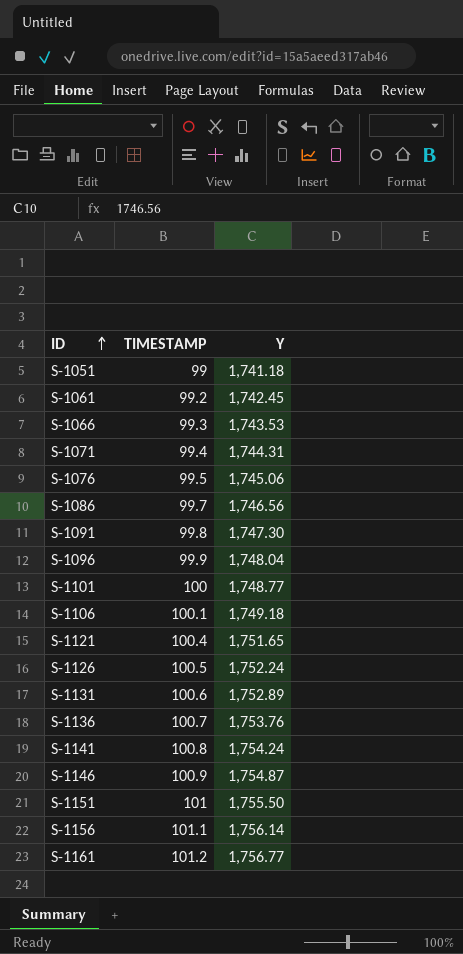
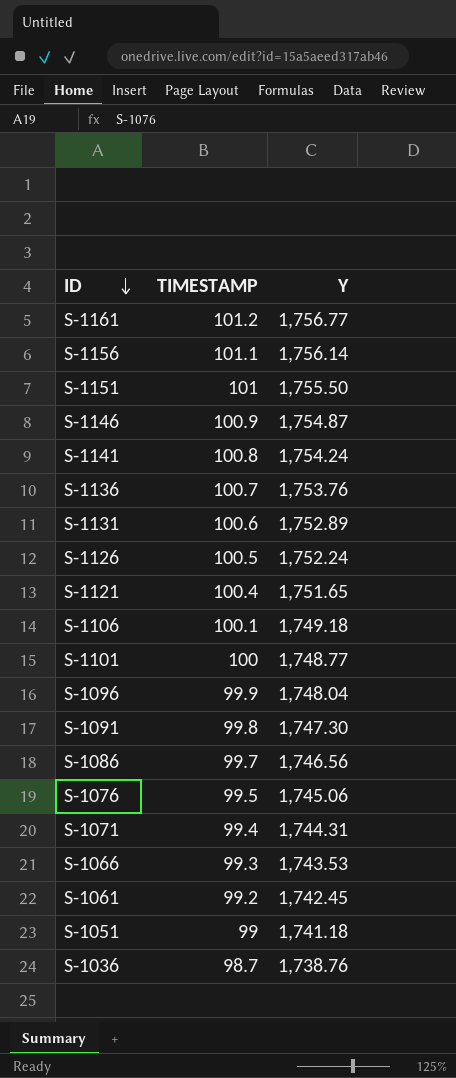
row order: ID ascending -> ID descending
row S-1036: none -> 98.7 | 1,738.76

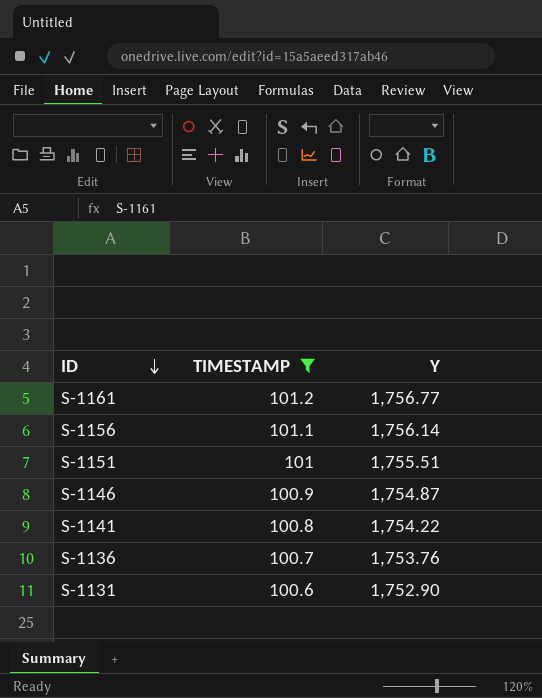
filter: none -> TIMESTAMP >= 100.6
S-1151 | Y: 1,755.50 -> 1,755.51
S-1141 | Y: 1,754.24 -> 1,754.22
S-1131 | Y: 1,752.89 -> 1,752.90

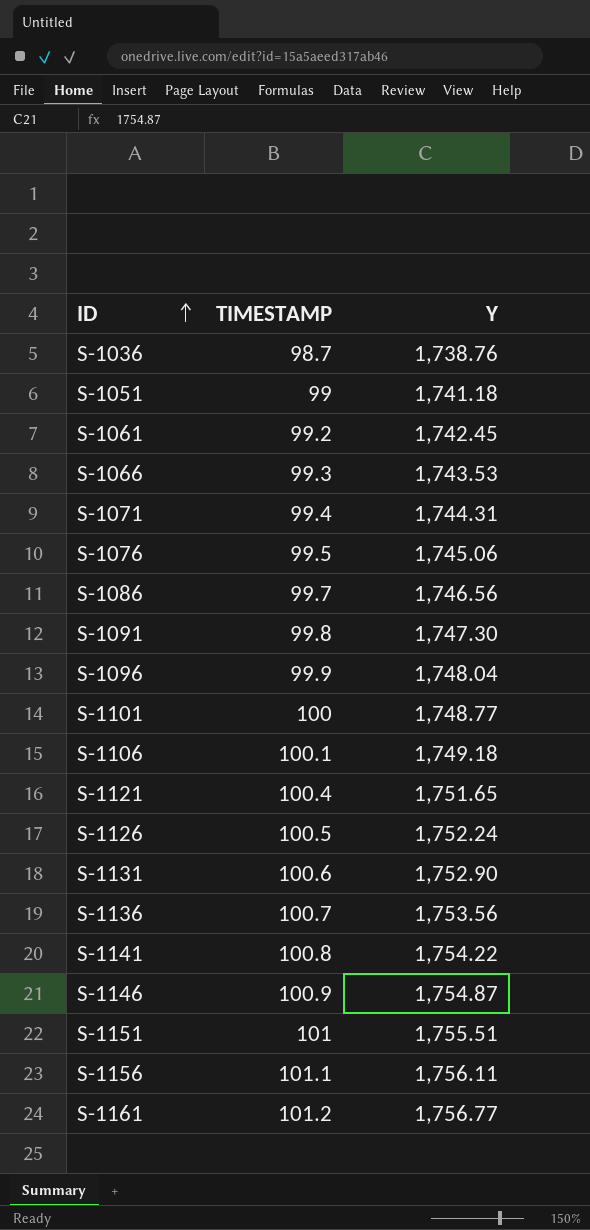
filter: TIMESTAMP >= 100.6 -> none
row order: ID descending -> ID ascending
S-1136 | Y: 1,753.76 -> 1,753.56
S-1156 | Y: 1,756.14 -> 1,756.11

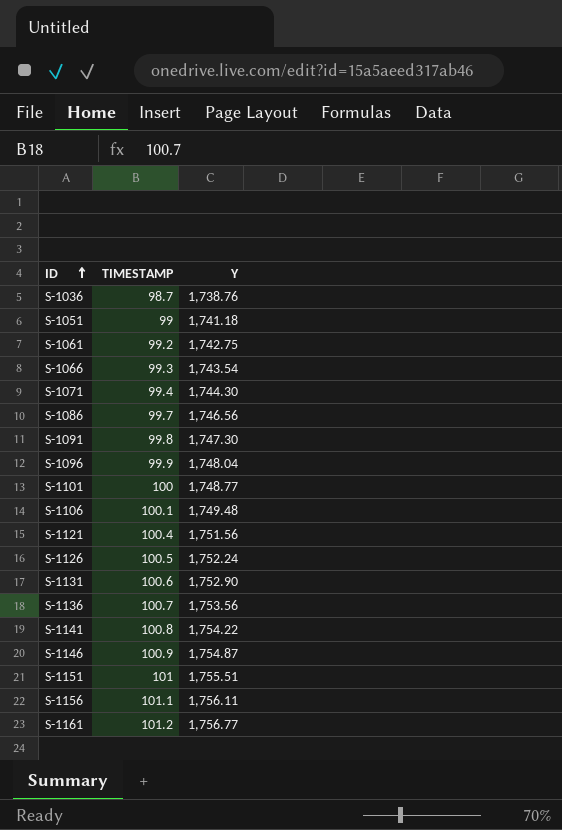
row S-1076: 99.5 | 1,745.06 -> none
S-1061 | Y: 1,742.45 -> 1,742.75
S-1066 | Y: 1,743.53 -> 1,743.54
S-1071 | Y: 1,744.31 -> 1,744.30
S-1106 | Y: 1,749.18 -> 1,749.48
S-1121 | Y: 1,751.65 -> 1,751.56

